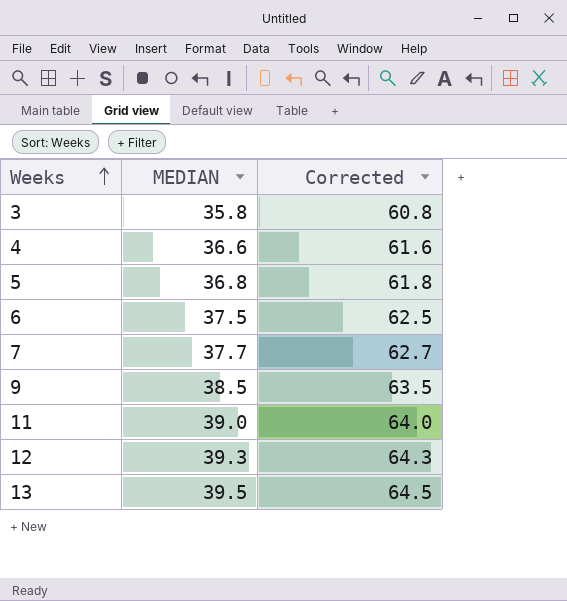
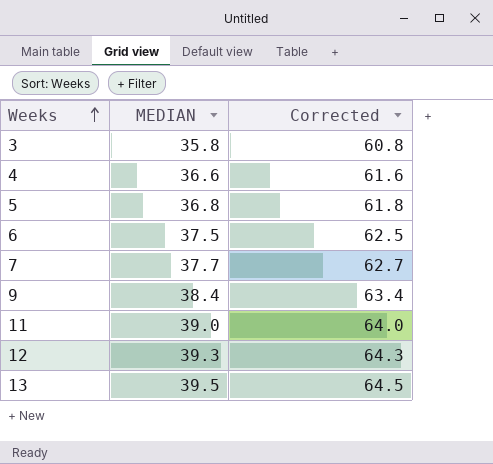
9 | MEDIAN: 38.5 -> 38.4
9 | Corrected: 63.5 -> 63.4

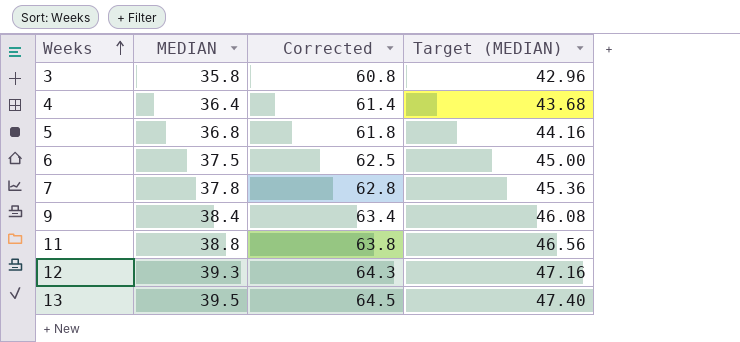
column Target (MEDIAN) | formula: none -> [MEDIAN] * 1.2
4 | MEDIAN: 36.6 -> 36.4
4 | Corrected: 61.6 -> 61.4
7 | MEDIAN: 37.7 -> 37.8
7 | Corrected: 62.7 -> 62.8
11 | MEDIAN: 39.0 -> 38.8
11 | Corrected: 64.0 -> 63.8

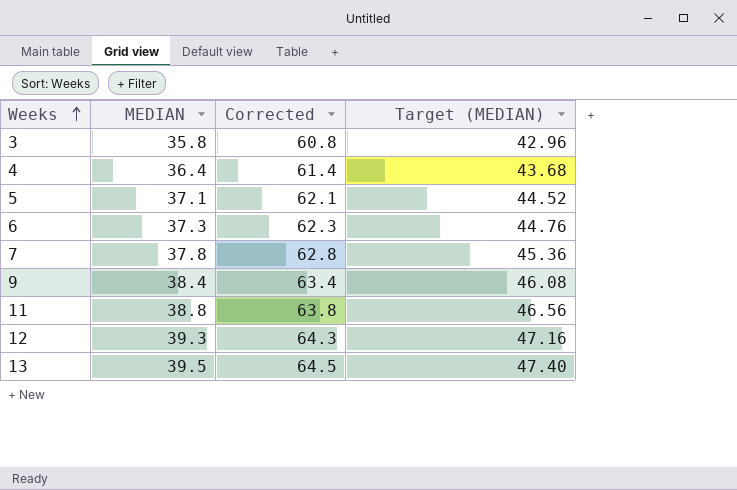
5 | MEDIAN: 36.8 -> 37.1
5 | Corrected: 61.8 -> 62.1
5 | Target (MEDIAN): 44.16 -> 44.52
6 | MEDIAN: 37.5 -> 37.3
6 | Corrected: 62.5 -> 62.3
6 | Target (MEDIAN): 45.00 -> 44.76

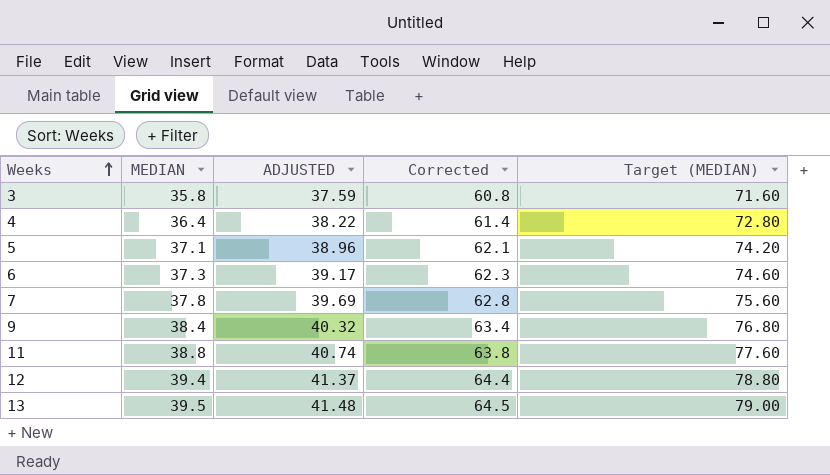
column ADJUSTED | formula: none -> [MEDIAN] * 1.05
column Target (MEDIAN) | formula: [MEDIAN] * 1.2 -> [MEDIAN] * 2
12 | MEDIAN: 39.3 -> 39.4
12 | Corrected: 64.3 -> 64.4

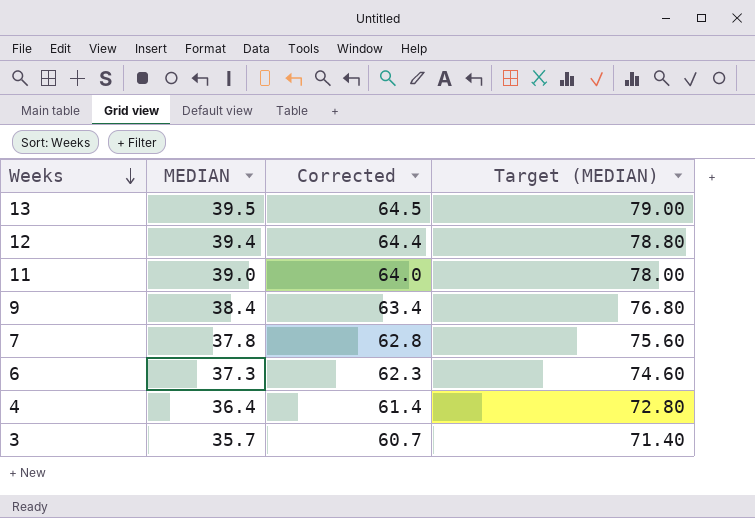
row order: Weeks ascending -> Weeks descending
column ADJUSTED | formula: [MEDIAN] * 1.05 -> none
row 5: 37.1 | 38.96 | 62.1 | 74.20 -> none
11 | MEDIAN: 38.8 -> 39.0
11 | Corrected: 63.8 -> 64.0
11 | Target (MEDIAN): 77.60 -> 78.00
3 | MEDIAN: 35.8 -> 35.7
3 | Corrected: 60.8 -> 60.7
3 | Target (MEDIAN): 71.60 -> 71.40

